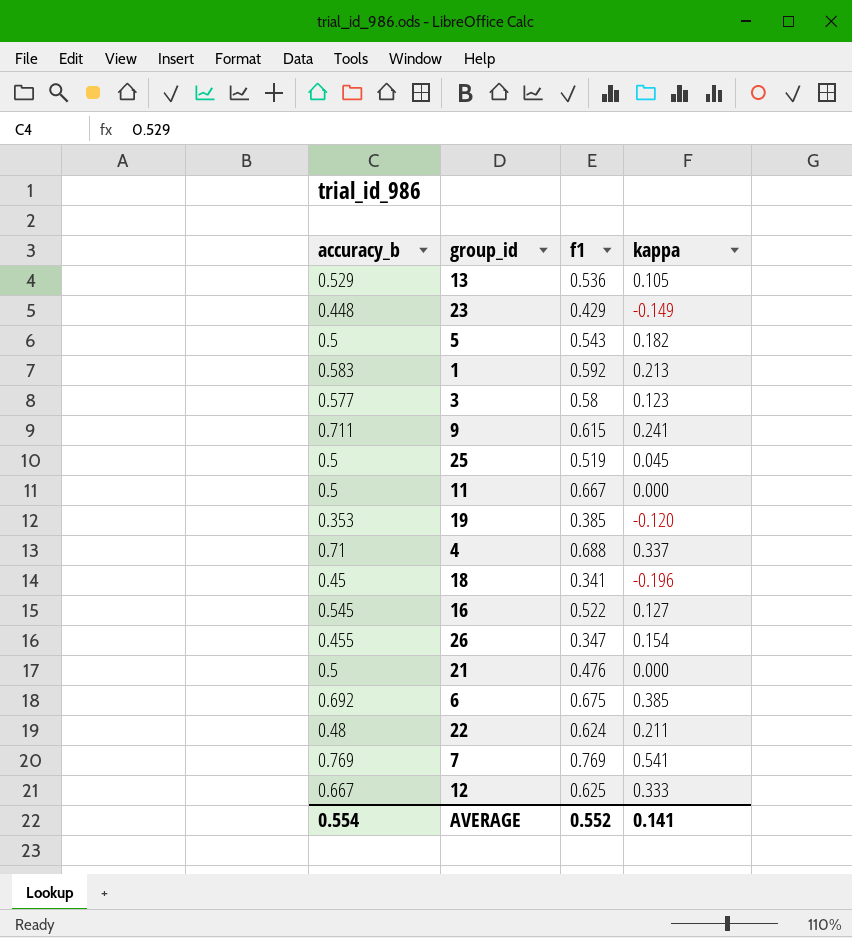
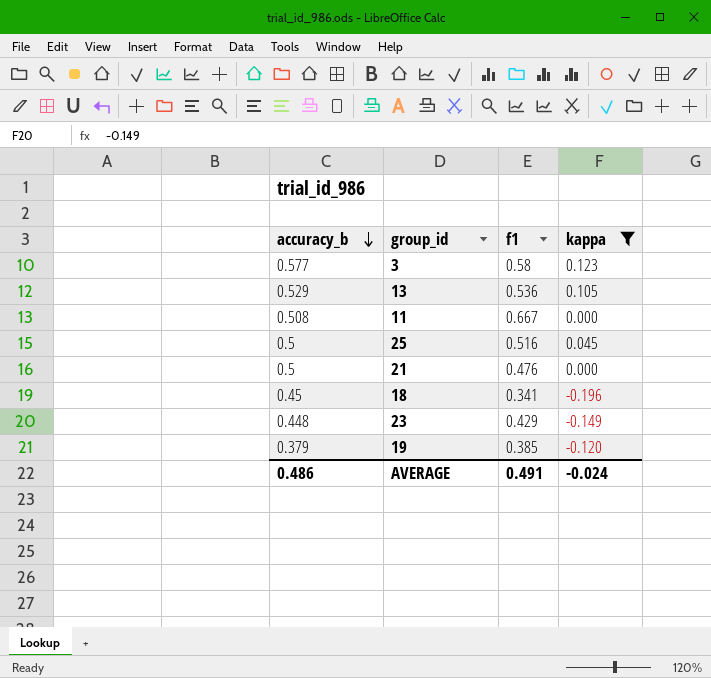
filter: none -> kappa <= 0.123
row order: none -> accuracy_b descending
11 | accuracy_b: 0.5 -> 0.508
25 | f1: 0.519 -> 0.516
19 | accuracy_b: 0.353 -> 0.379
AVERAGE | accuracy_b: 0.554 -> 0.486
AVERAGE | f1: 0.552 -> 0.491
AVERAGE | kappa: 0.141 -> -0.024

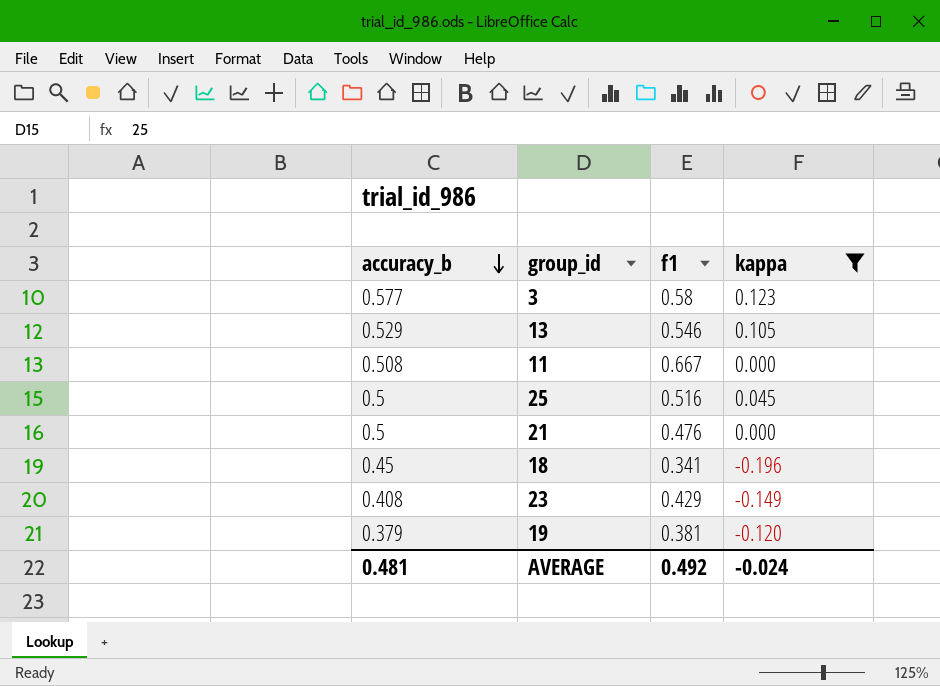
13 | f1: 0.536 -> 0.546
23 | accuracy_b: 0.448 -> 0.408
19 | f1: 0.385 -> 0.381
AVERAGE | accuracy_b: 0.486 -> 0.481
AVERAGE | f1: 0.491 -> 0.492

